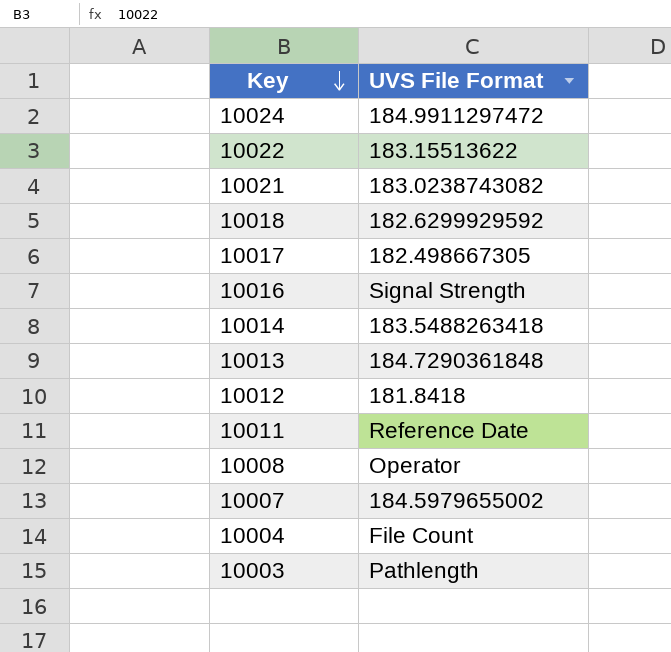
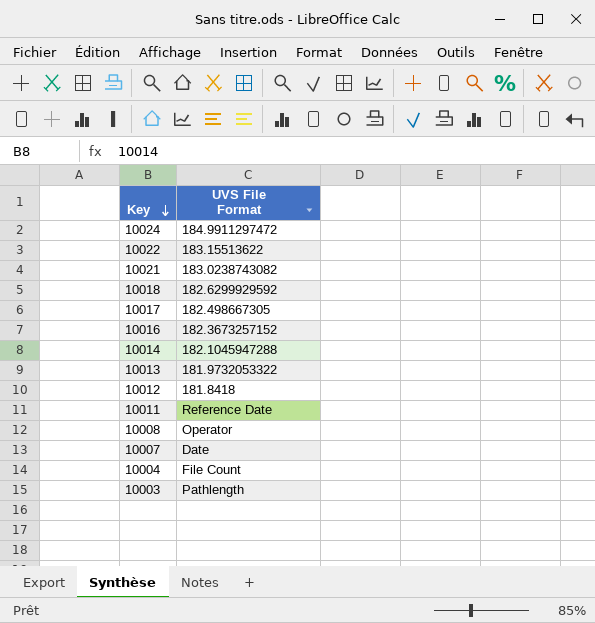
10016 | UVS File Format: Signal Strength -> 182.3673257152
10014 | UVS File Format: 183.5488263418 -> 182.1045947288
10013 | UVS File Format: 184.7290361848 -> 181.9732053322
10007 | UVS File Format: 184.5979655002 -> Date

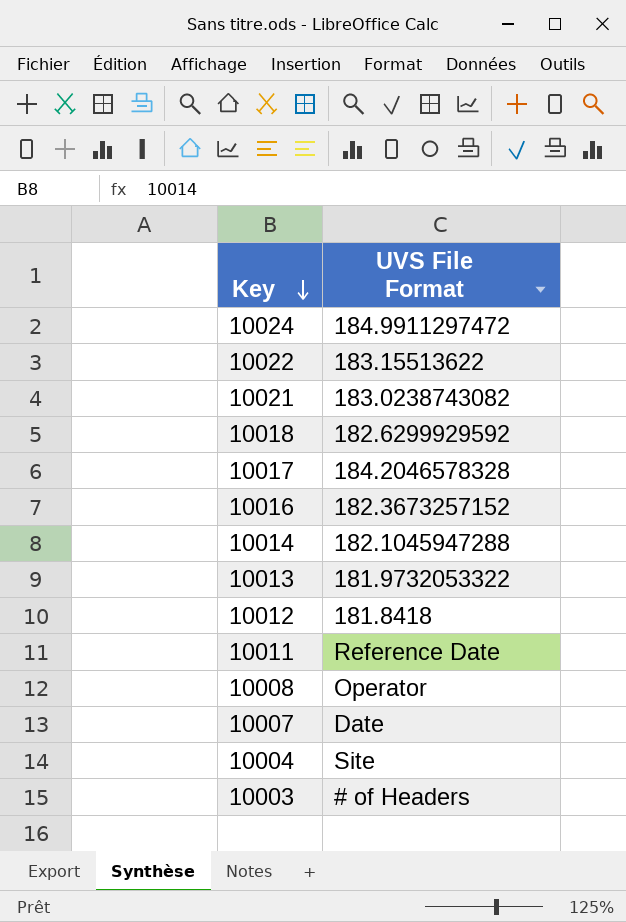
10017 | UVS File Format: 182.498667305 -> 184.2046578328
10004 | UVS File Format: File Count -> Site
10003 | UVS File Format: Pathlength -> # of Headers

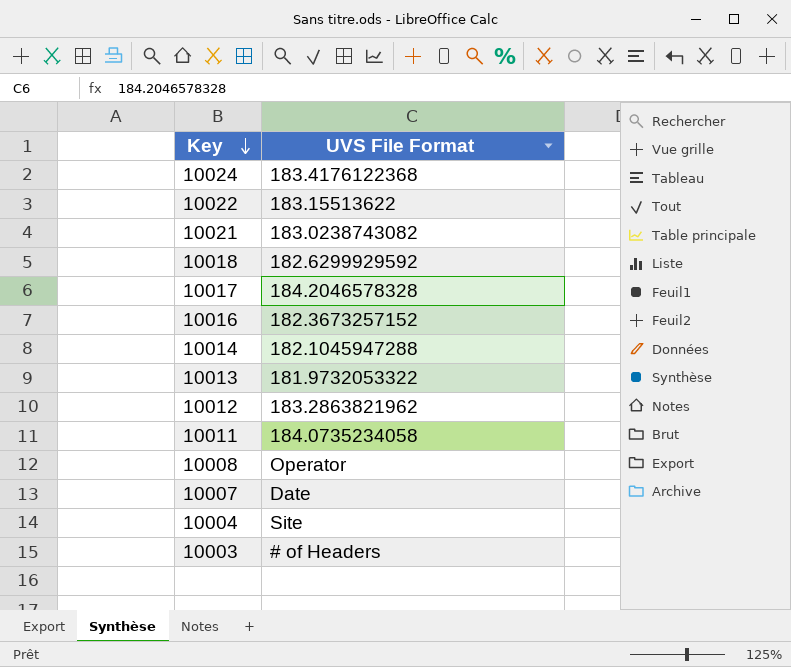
10024 | UVS File Format: 184.9911297472 -> 183.4176122368
10012 | UVS File Format: 181.8418 -> 183.2863821962
10011 | UVS File Format: Reference Date -> 184.0735234058

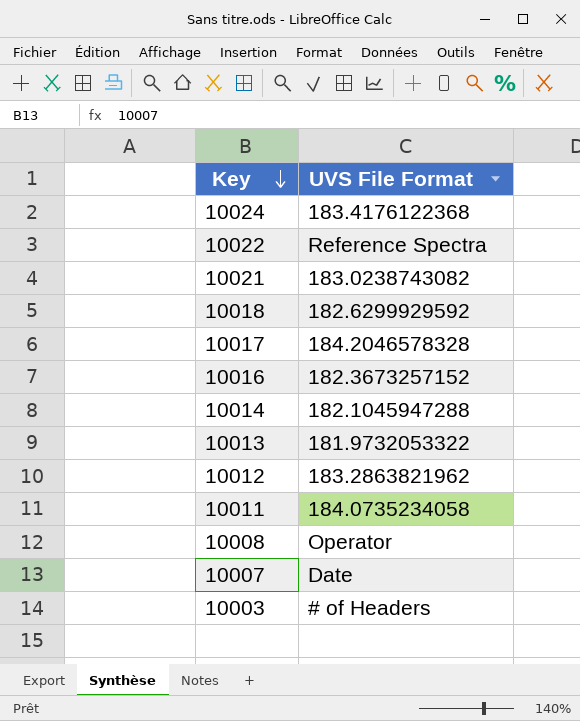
row 10004: Site -> none
10022 | UVS File Format: 183.15513622 -> Reference Spectra

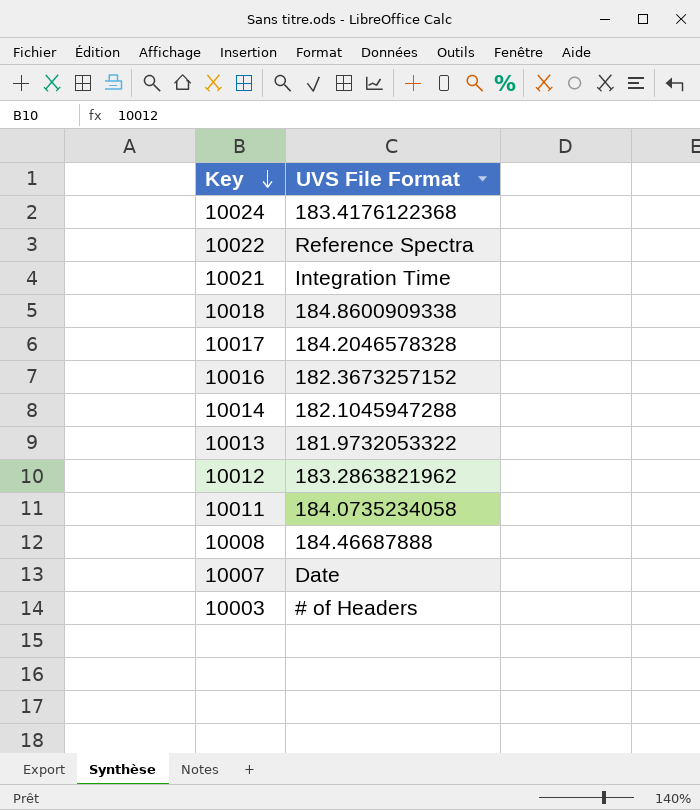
10021 | UVS File Format: 183.0238743082 -> Integration Time
10018 | UVS File Format: 182.6299929592 -> 184.8600909338
10008 | UVS File Format: Operator -> 184.46687888

